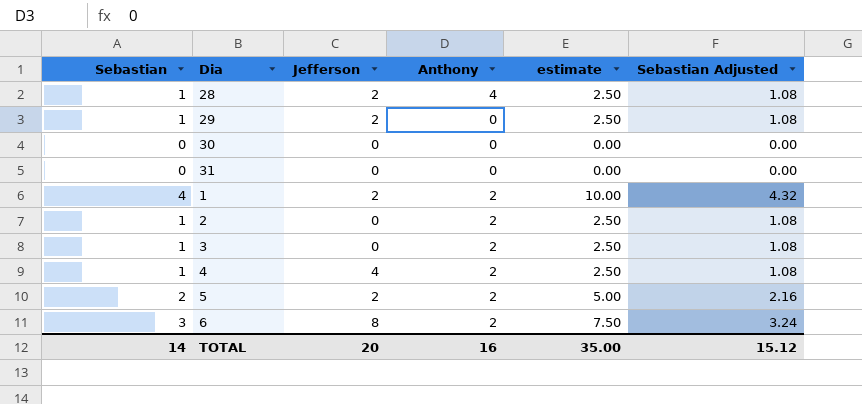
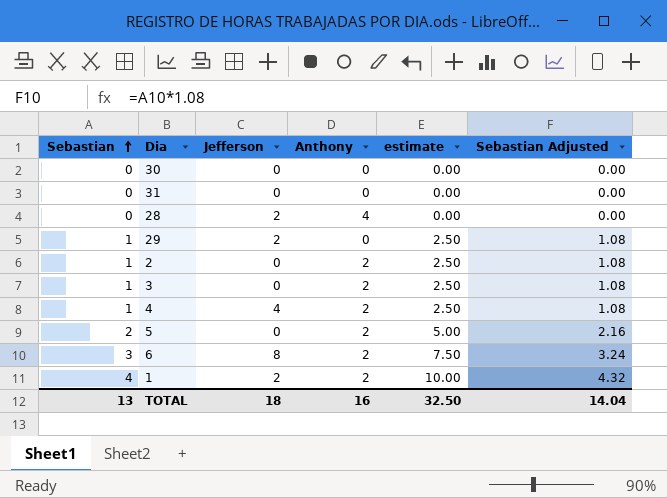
row order: none -> Sebastian ascending
28 | Sebastian: 1 -> 0
28 | estimate: 2.50 -> 0.00
28 | Sebastian Adjusted: 1.08 -> 0.00
5 | Jefferson: 2 -> 0
TOTAL | Sebastian: 14 -> 13
TOTAL | Jefferson: 20 -> 18
TOTAL | estimate: 35.00 -> 32.50
TOTAL | Sebastian Adjusted: 15.12 -> 14.04

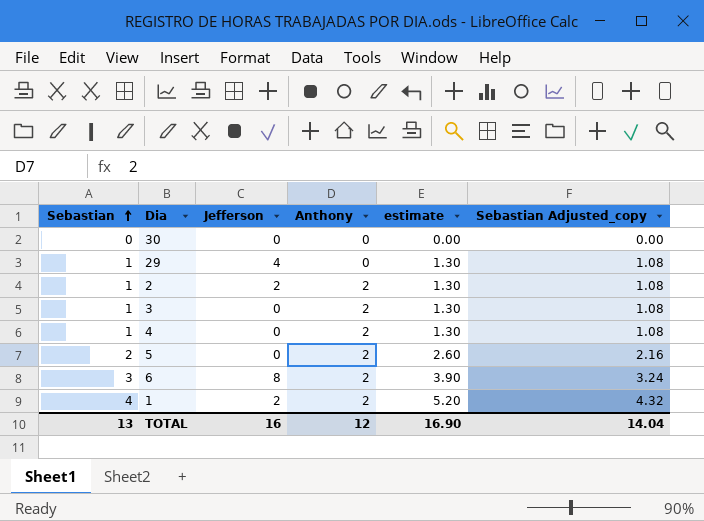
column estimate | formula: [Sebastian] * 2.5 -> [Sebastian] * 1.3
column name: Sebastian Adjusted -> Sebastian Adjusted_copy
row 31: 0 | 0 | 0 | 0.00 | 0.00 -> none
row 28: 0 | 2 | 4 | 0.00 | 0.00 -> none
29 | Jefferson: 2 -> 4
2 | Jefferson: 0 -> 2
4 | Jefferson: 4 -> 0
TOTAL | Jefferson: 18 -> 16
TOTAL | Anthony: 16 -> 12
TOTAL | estimate: 32.50 -> 16.90

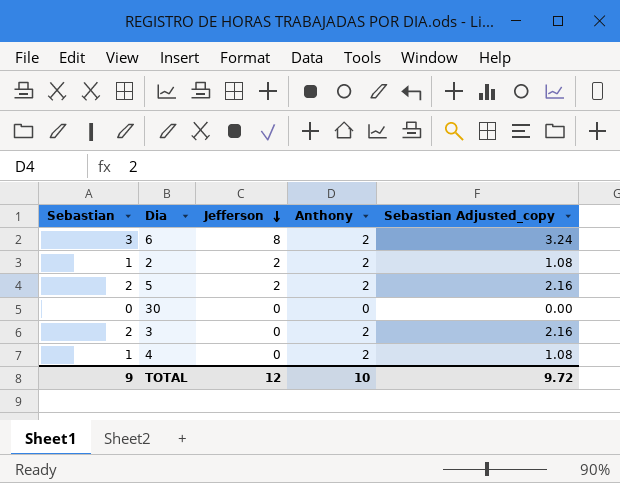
row order: Sebastian ascending -> Jefferson descending
column estimate | formula: [Sebastian] * 1.3 -> none
row 29: 1 | 4 | 0 | 1.30 | 1.08 -> none
row 1: 4 | 2 | 2 | 5.20 | 4.32 -> none
5 | Jefferson: 0 -> 2
3 | Sebastian: 1 -> 2
3 | Sebastian Adjusted_copy: 1.08 -> 2.16
TOTAL | Sebastian: 13 -> 9
TOTAL | Jefferson: 16 -> 12
TOTAL | Anthony: 12 -> 10
TOTAL | Sebastian Adjusted_copy: 14.04 -> 9.72

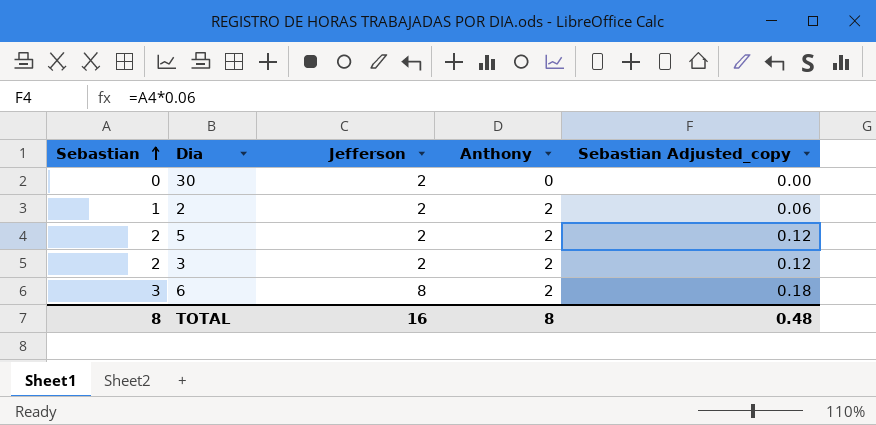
row order: Jefferson descending -> Sebastian ascending
column Sebastian Adjusted_copy | formula: [Sebastian] * 1.08 -> [Sebastian] * 0.06
row 4: 1 | 0 | 2 | 1.08 -> none
30 | Jefferson: 0 -> 2
3 | Jefferson: 0 -> 2
TOTAL | Sebastian: 9 -> 8
TOTAL | Jefferson: 12 -> 16
TOTAL | Anthony: 10 -> 8
TOTAL | Sebastian Adjusted_copy: 9.72 -> 0.48

